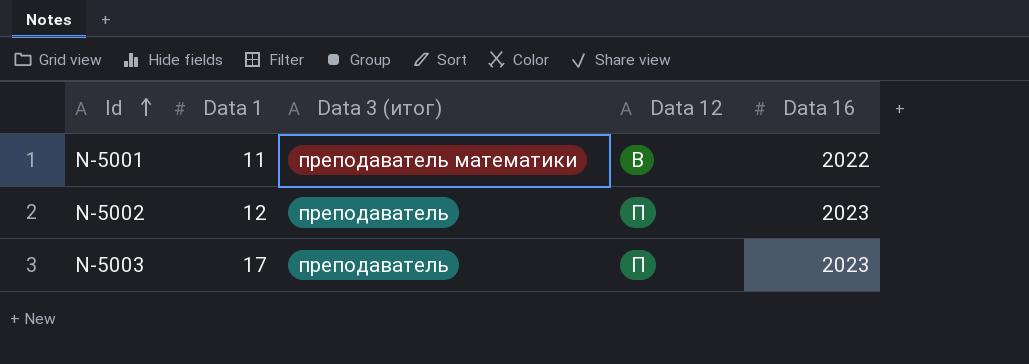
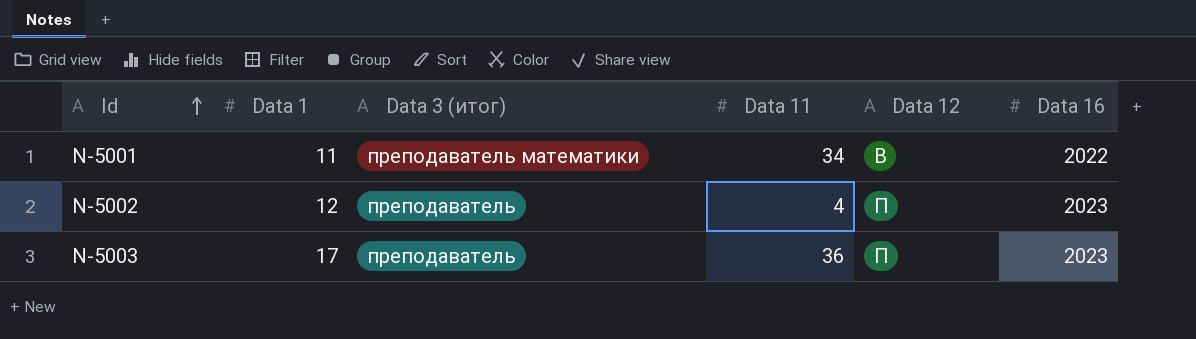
column Data 11 | position: none -> 4

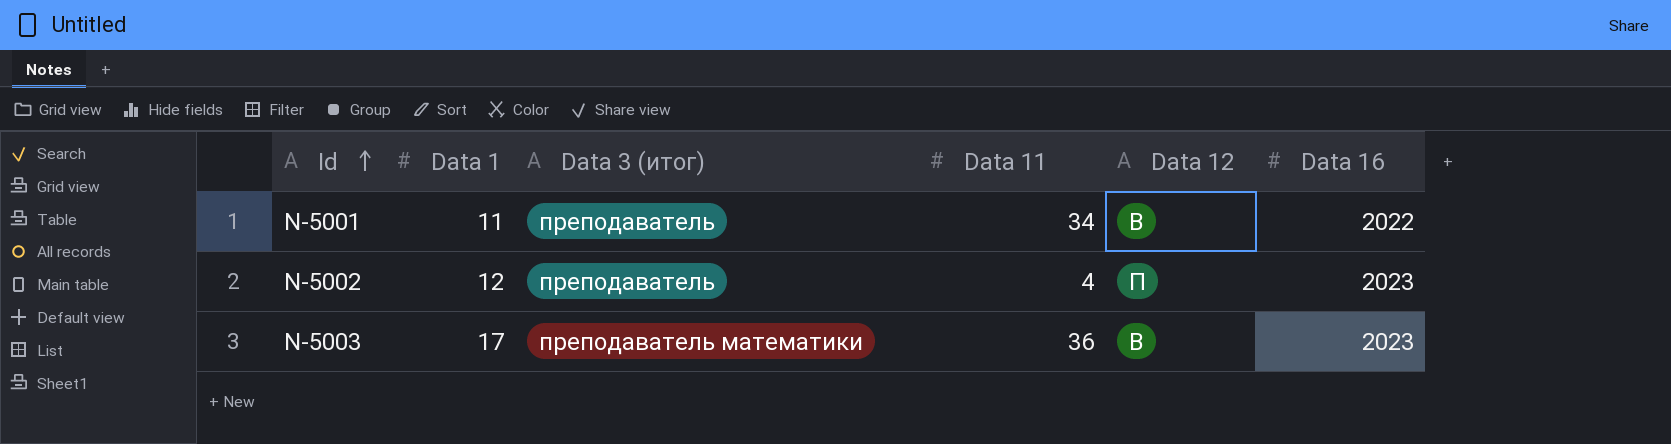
N-5001 | Data 3 (итог): преподаватель математики -> преподаватель
N-5003 | Data 3 (итог): преподаватель -> преподаватель математики
N-5003 | Data 12: П -> В

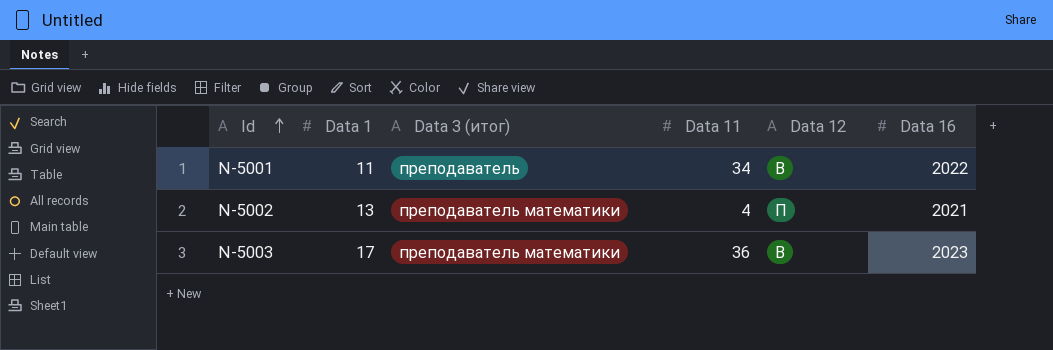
N-5002 | Data 1: 12 -> 13
N-5002 | Data 3 (итог): преподаватель -> преподаватель математики
N-5002 | Data 16: 2023 -> 2021

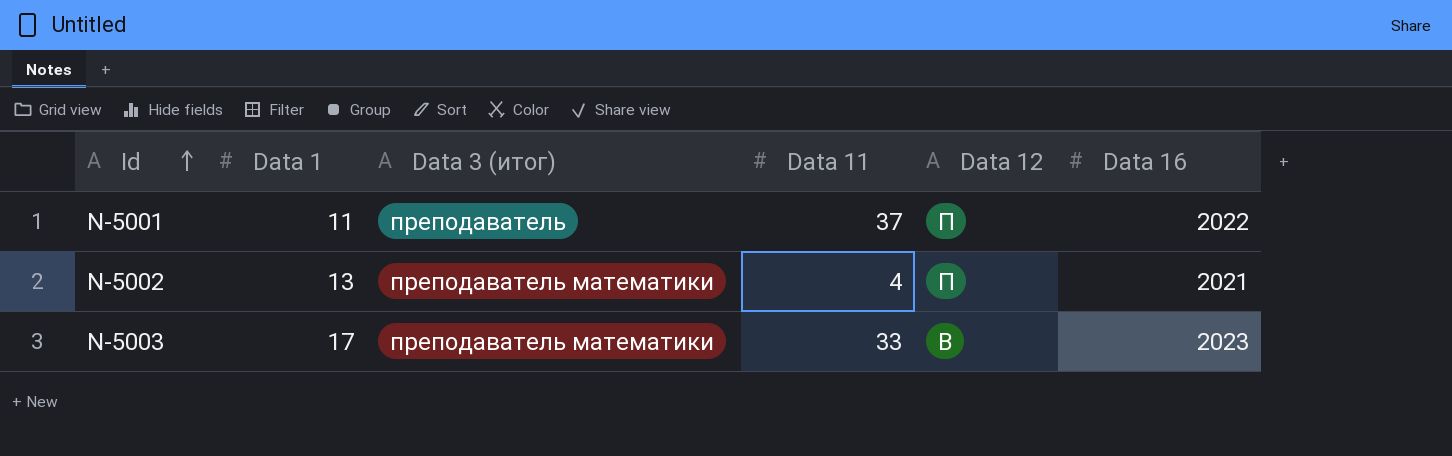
N-5001 | Data 11: 34 -> 37
N-5001 | Data 12: В -> П
N-5003 | Data 11: 36 -> 33

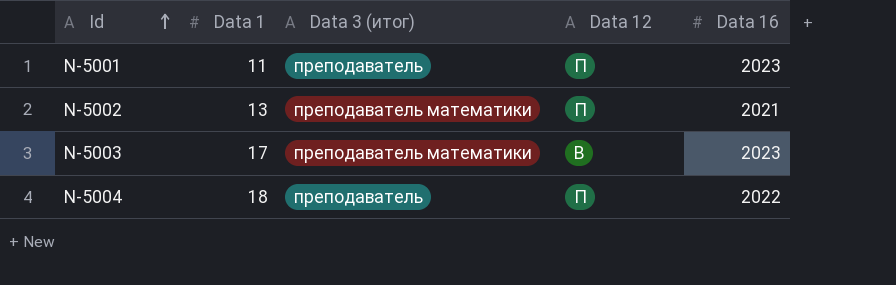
column Data 11 | position: 4 -> none
N-5001 | Data 16: 2022 -> 2023
row N-5004: none -> 18 | преподаватель | П | 2022

